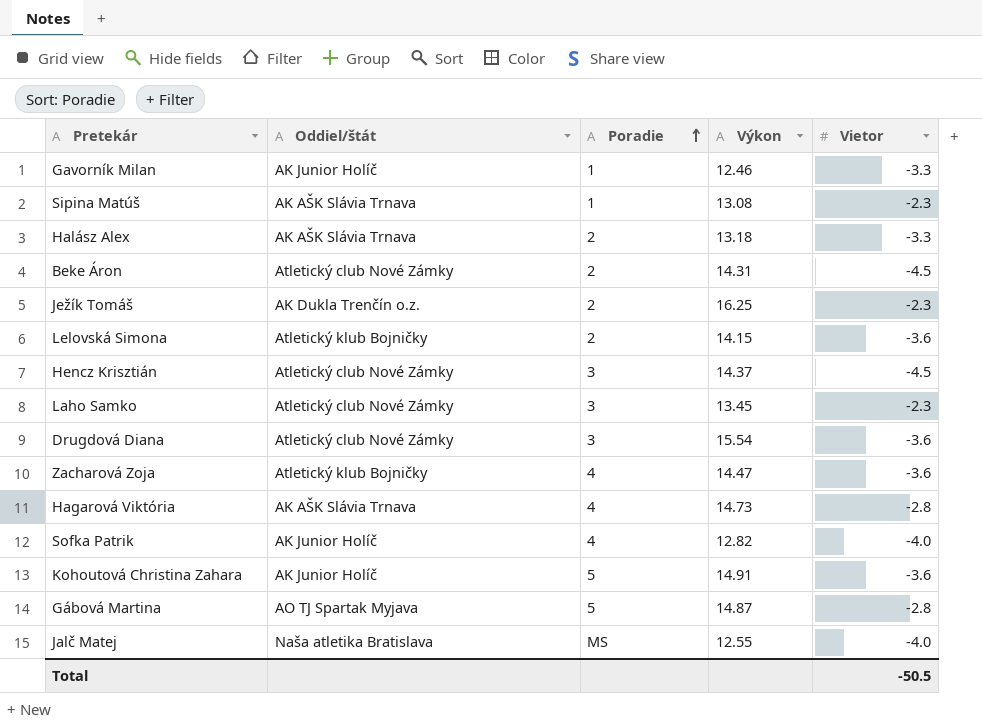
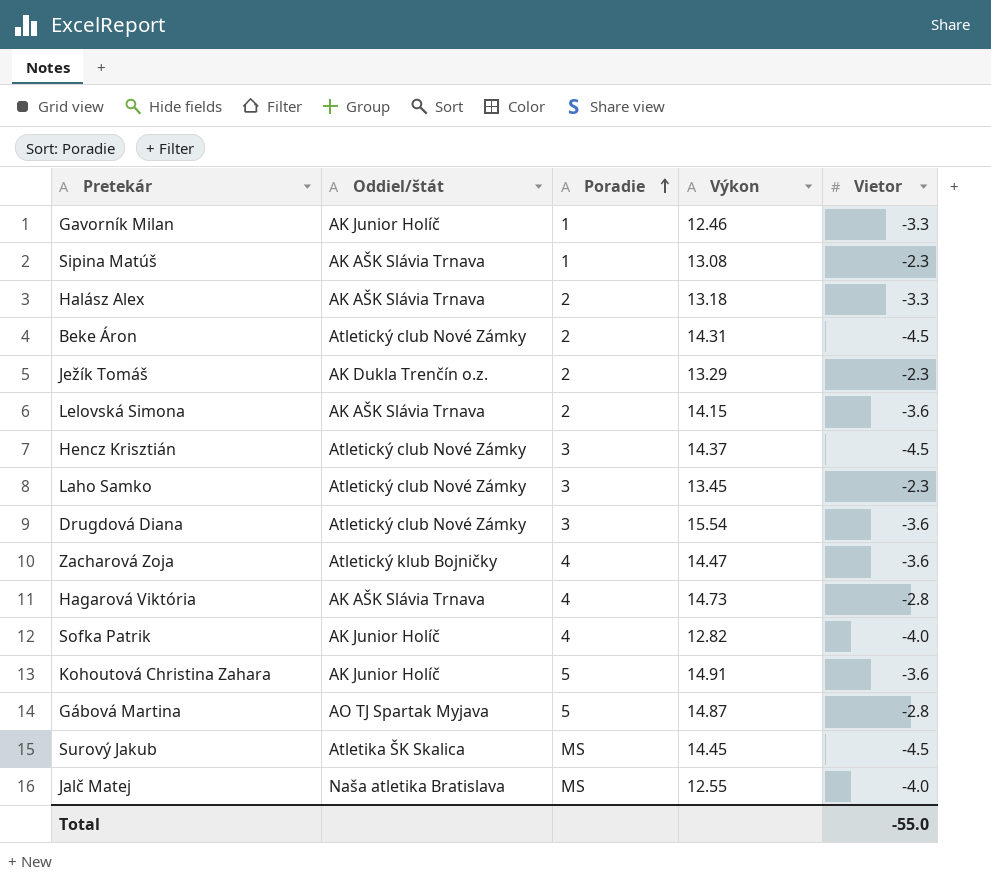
Ježík Tomáš | Výkon: 16.25 -> 13.29
Lelovská Simona | Oddiel/štát: Atletický klub Bojničky -> AK AŠK Slávia Trnava
row Surový Jakub: none -> Atletika ŠK Skalica | MS | 14.45 | -4.5
Total | Vietor: -50.5 -> -55.0

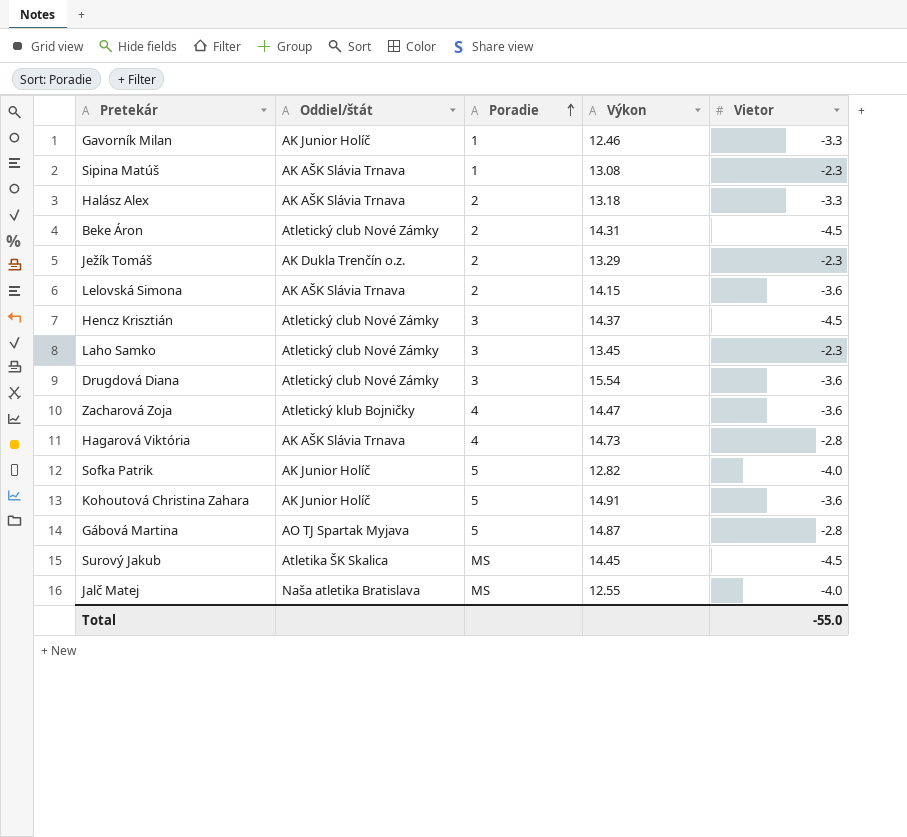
Sofka Patrik | Poradie: 4 -> 5

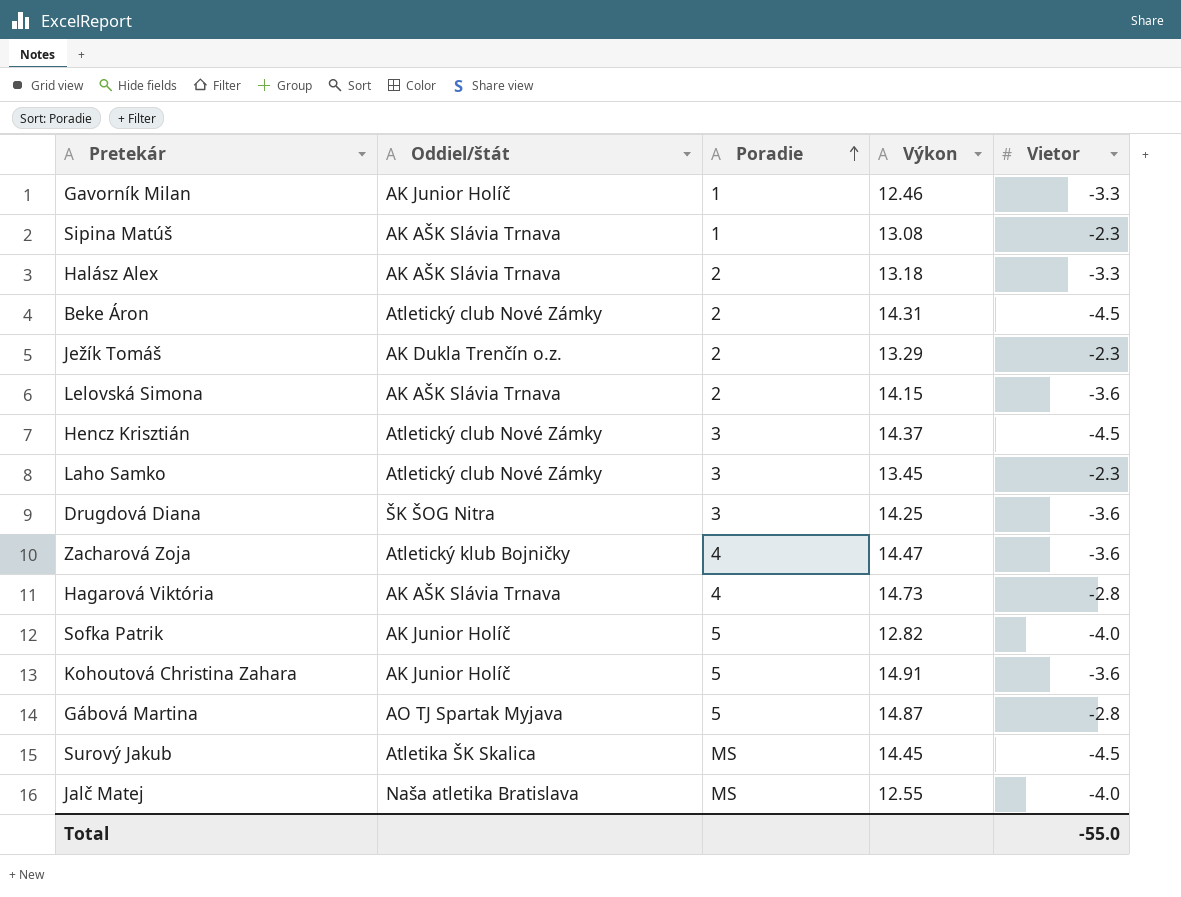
Drugdová Diana | Oddiel/štát: Atletický club Nové Zámky -> ŠK ŠOG Nitra
Drugdová Diana | Výkon: 15.54 -> 14.25

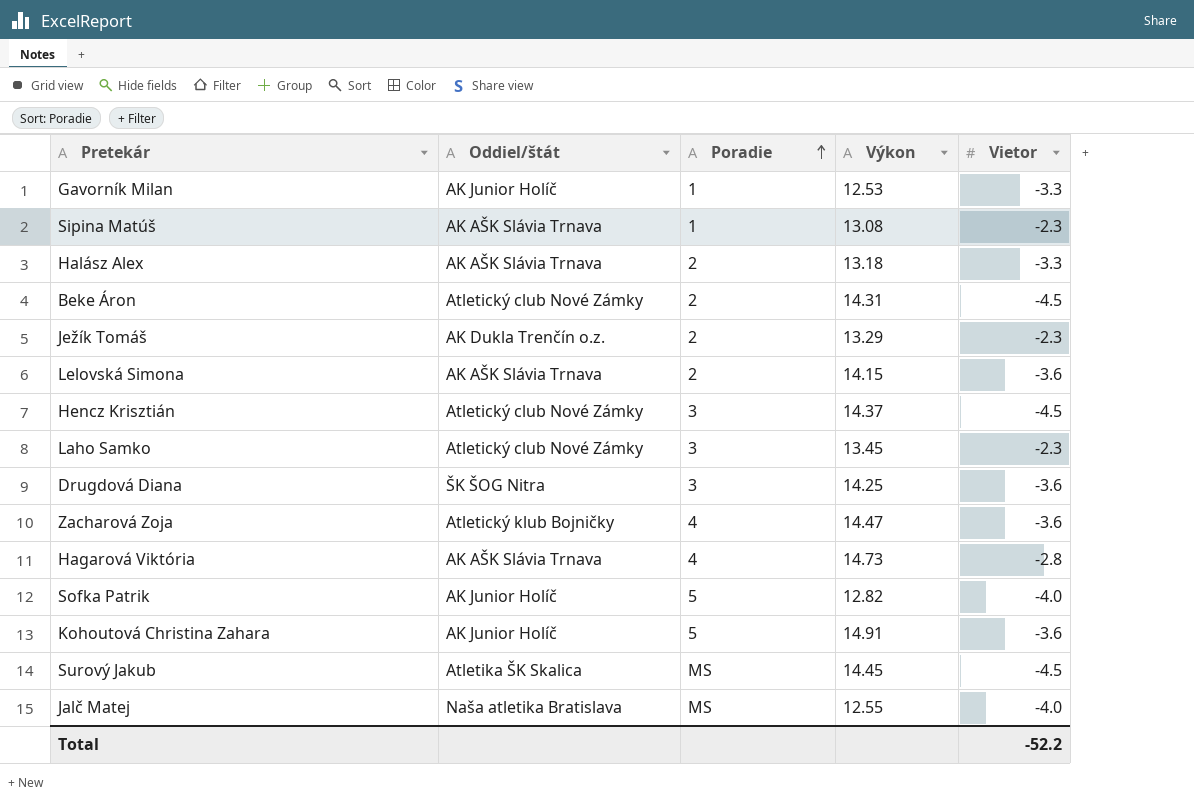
row Gábová Martina: AO TJ Spartak Myjava | 5 | 14.87 | -2.8 -> none
Gavorník Milan | Výkon: 12.46 -> 12.53
Total | Vietor: -55.0 -> -52.2

